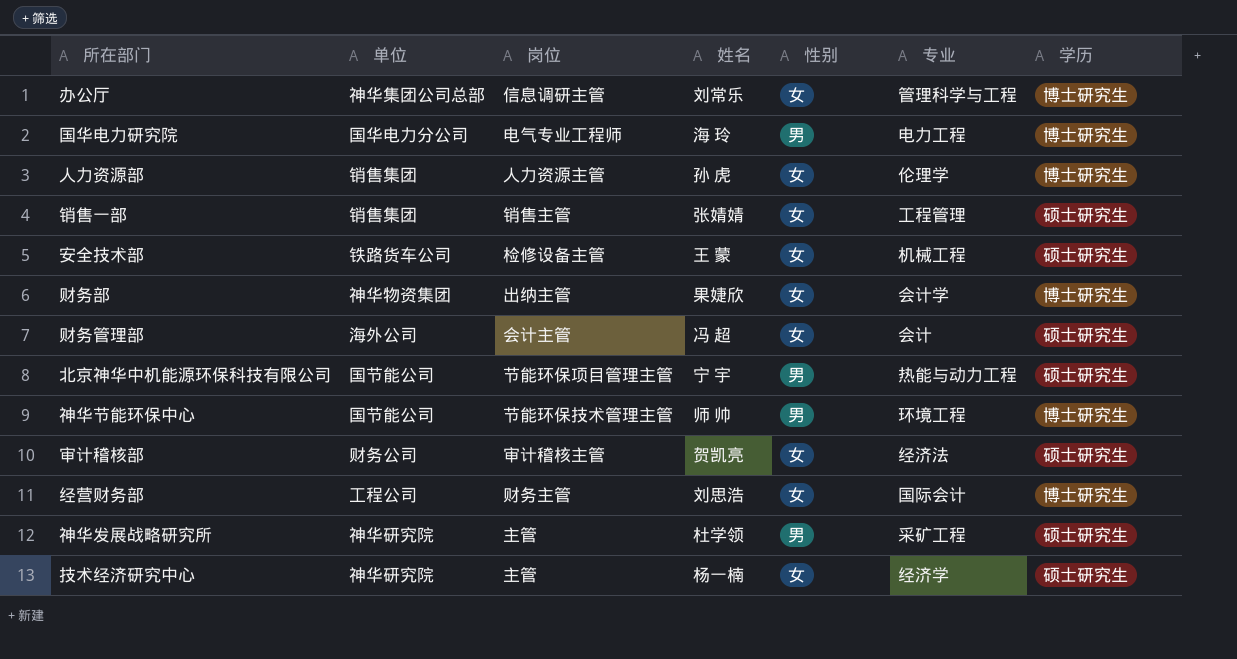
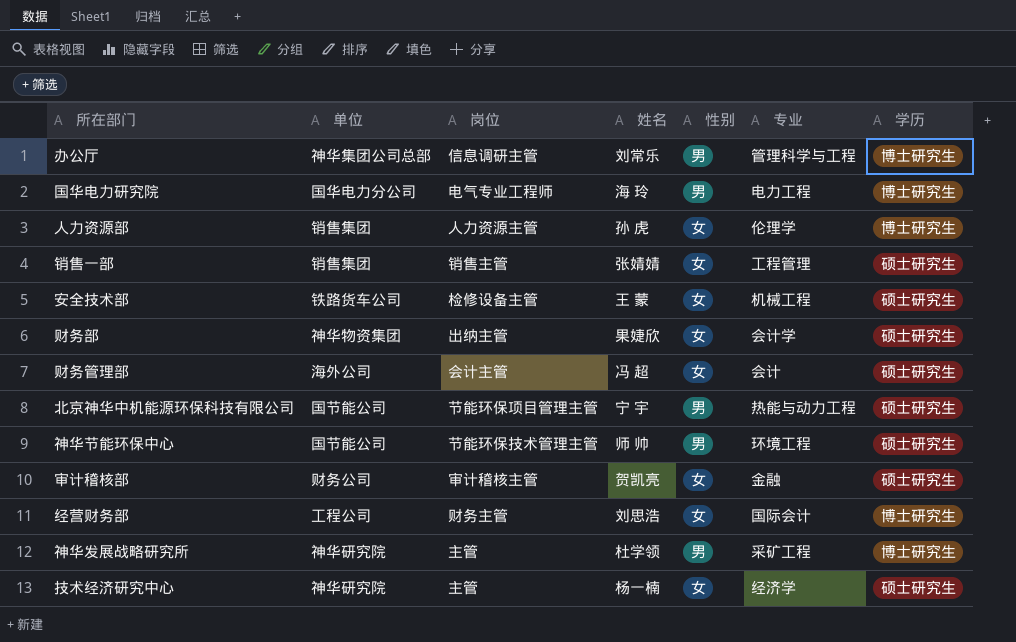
办公厅 | 性别: 女 -> 男
财务部 | 学历: 博士研究生 -> 硕士研究生
神华节能环保中心 | 学历: 博士研究生 -> 硕士研究生
审计稽核部 | 专业: 经济法 -> 金融
神华发展战略研究所 | 学历: 硕士研究生 -> 博士研究生

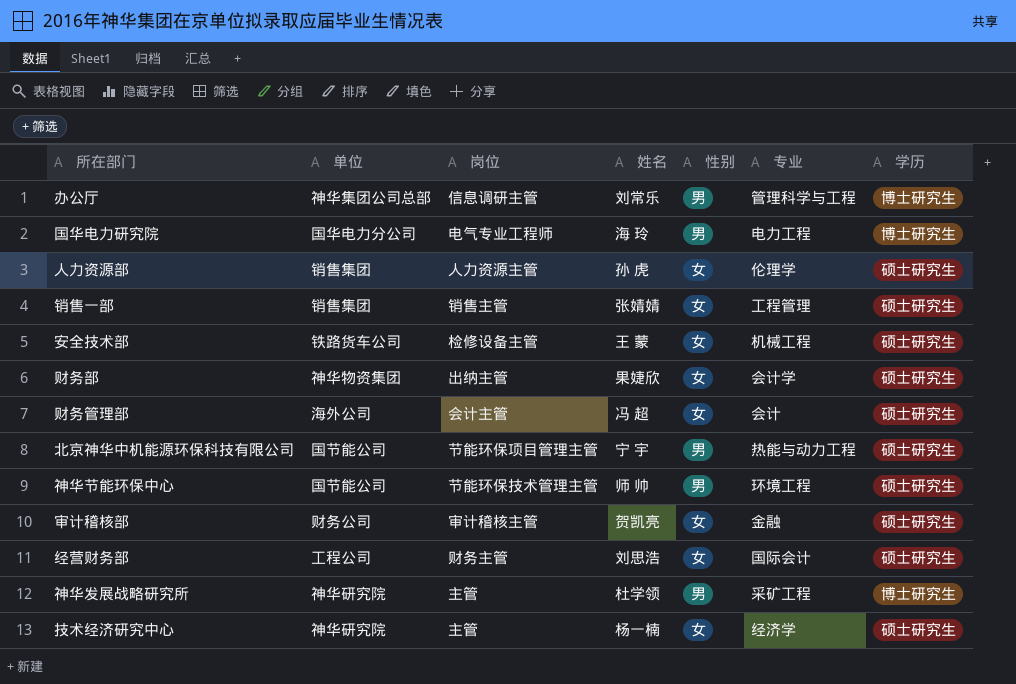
人力资源部 | 学历: 博士研究生 -> 硕士研究生
经营财务部 | 学历: 博士研究生 -> 硕士研究生

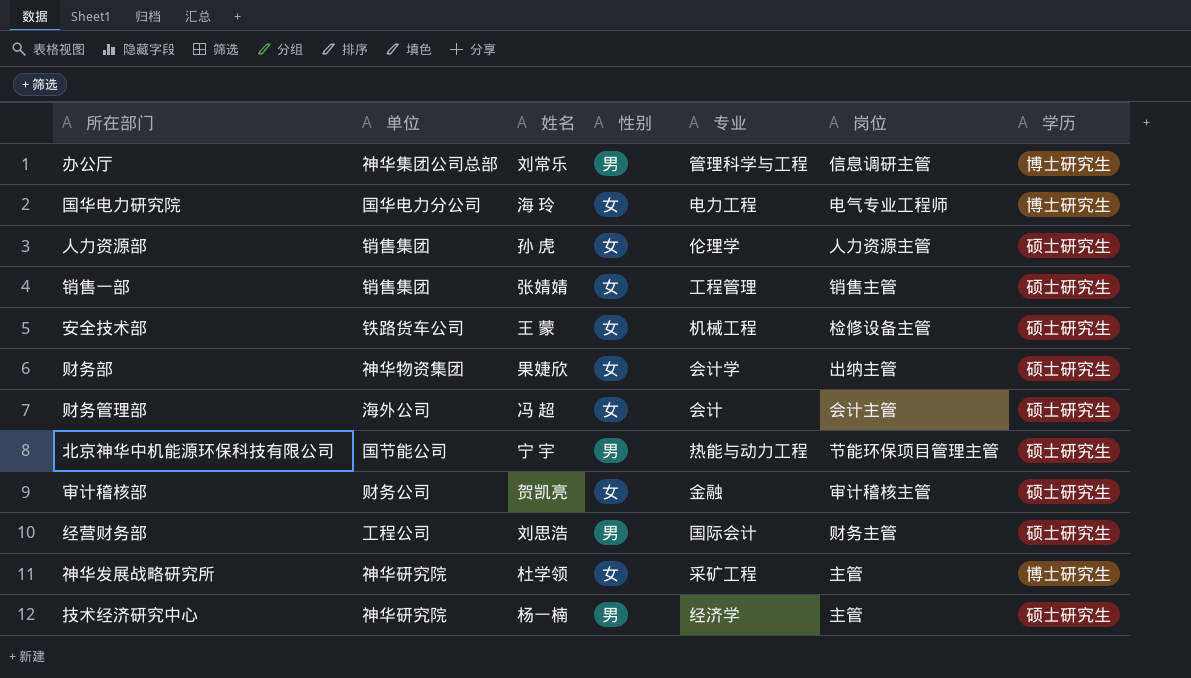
column 岗位 | position: 3 -> 6
row 神华节能环保中心: 国节能公司 | 节能环保技术管理主管 | 师 帅 | 男 | 环境工程 | 硕士研究生 -> none
国华电力研究院 | 性别: 男 -> 女
经营财务部 | 性别: 女 -> 男
神华发展战略研究所 | 性别: 男 -> 女
技术经济研究中心 | 性别: 女 -> 男

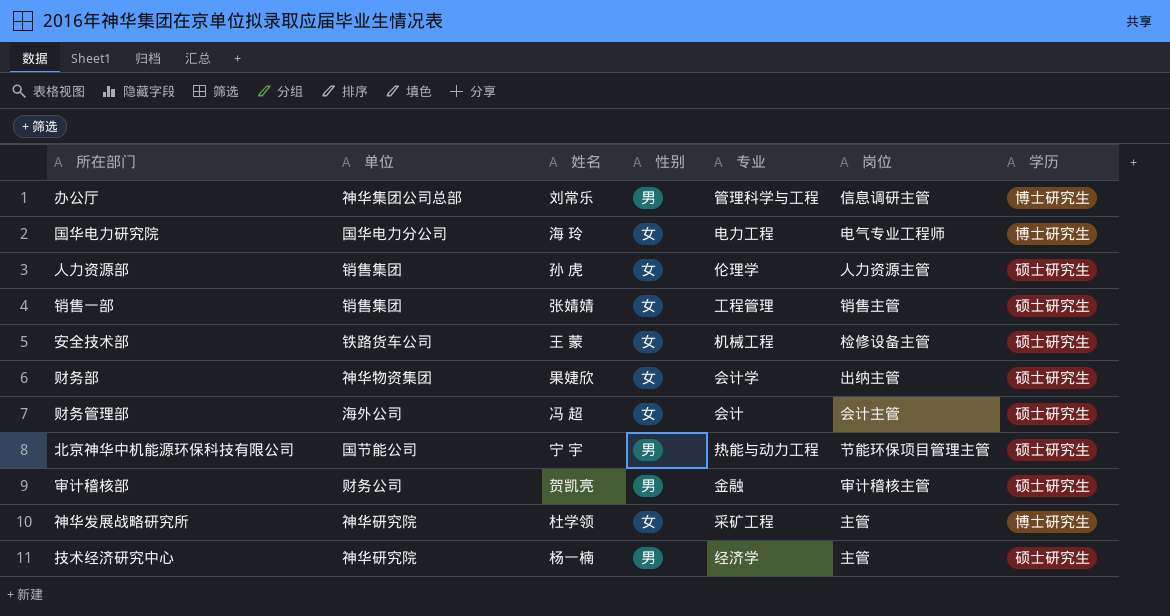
row 经营财务部: 工程公司 | 刘思浩 | 男 | 国际会计 | 财务主管 | 硕士研究生 -> none
审计稽核部 | 性别: 女 -> 男

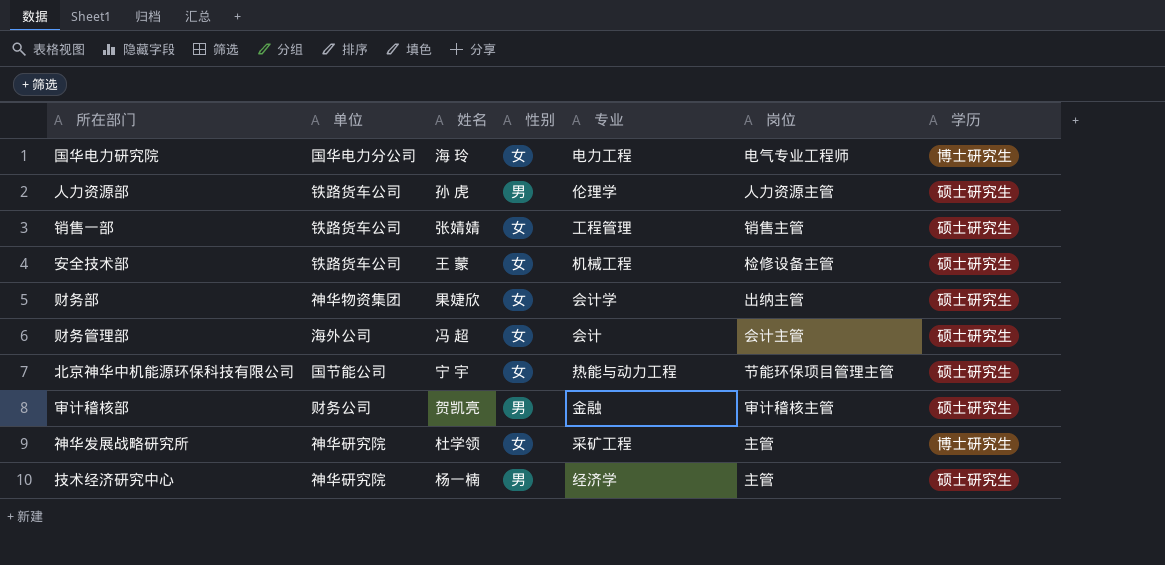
row 办公厅: 神华集团公司总部 | 刘常乐 | 男 | 管理科学与工程 | 信息调研主管 | 博士研究生 -> none
人力资源部 | 单位: 销售集团 -> 铁路货车公司
人力资源部 | 性别: 女 -> 男
销售一部 | 单位: 销售集团 -> 铁路货车公司
北京神华中机能源环保科技有限公司 | 性别: 男 -> 女

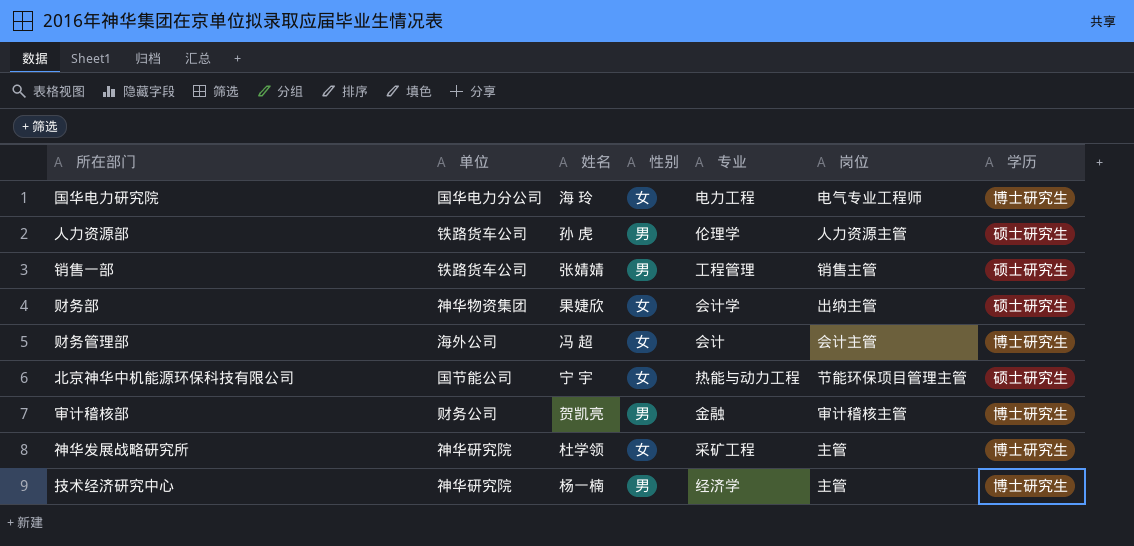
row 安全技术部: 铁路货车公司 | 王 蒙 | 女 | 机械工程 | 检修设备主管 | 硕士研究生 -> none
销售一部 | 性别: 女 -> 男
财务管理部 | 学历: 硕士研究生 -> 博士研究生
审计稽核部 | 学历: 硕士研究生 -> 博士研究生
技术经济研究中心 | 学历: 硕士研究生 -> 博士研究生

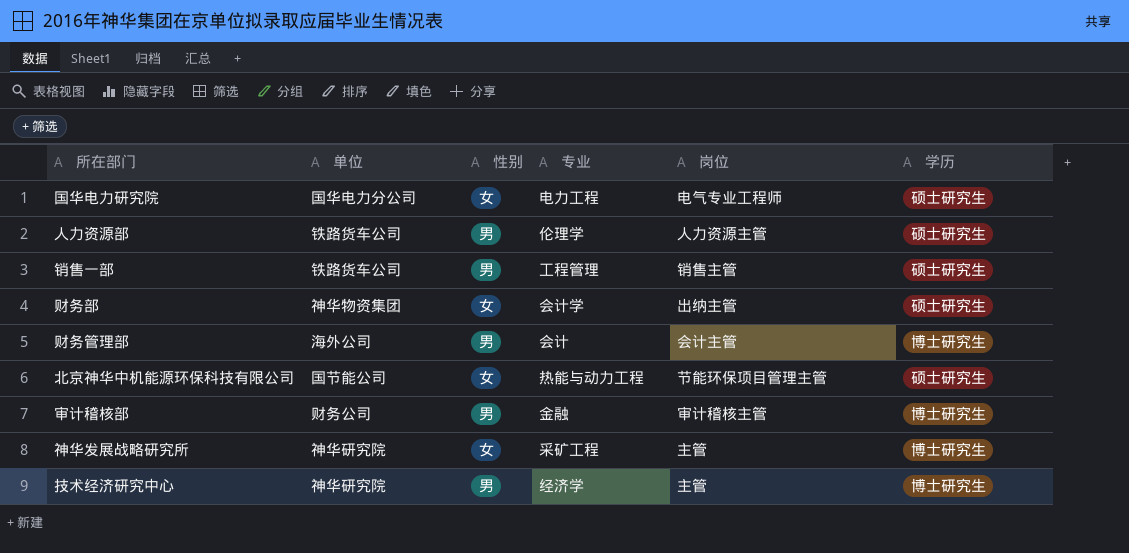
column 姓名 | position: 3 -> none
国华电力研究院 | 学历: 博士研究生 -> 硕士研究生
财务管理部 | 性别: 女 -> 男

